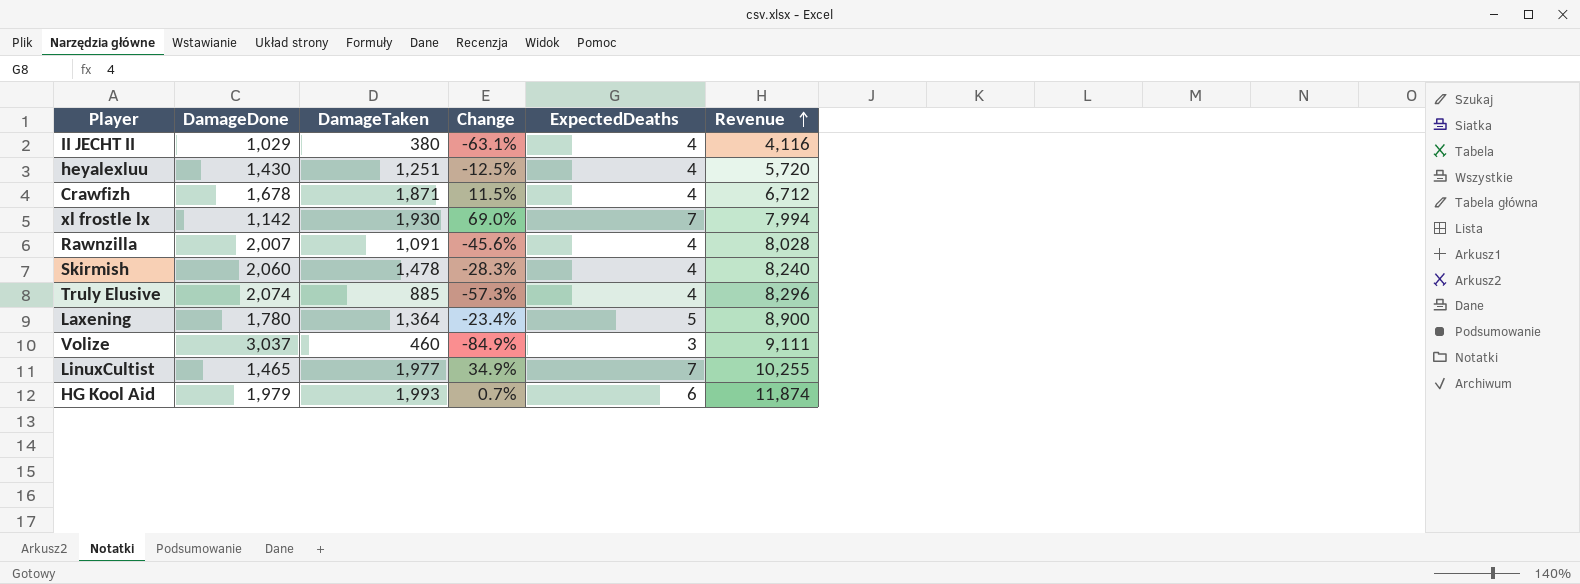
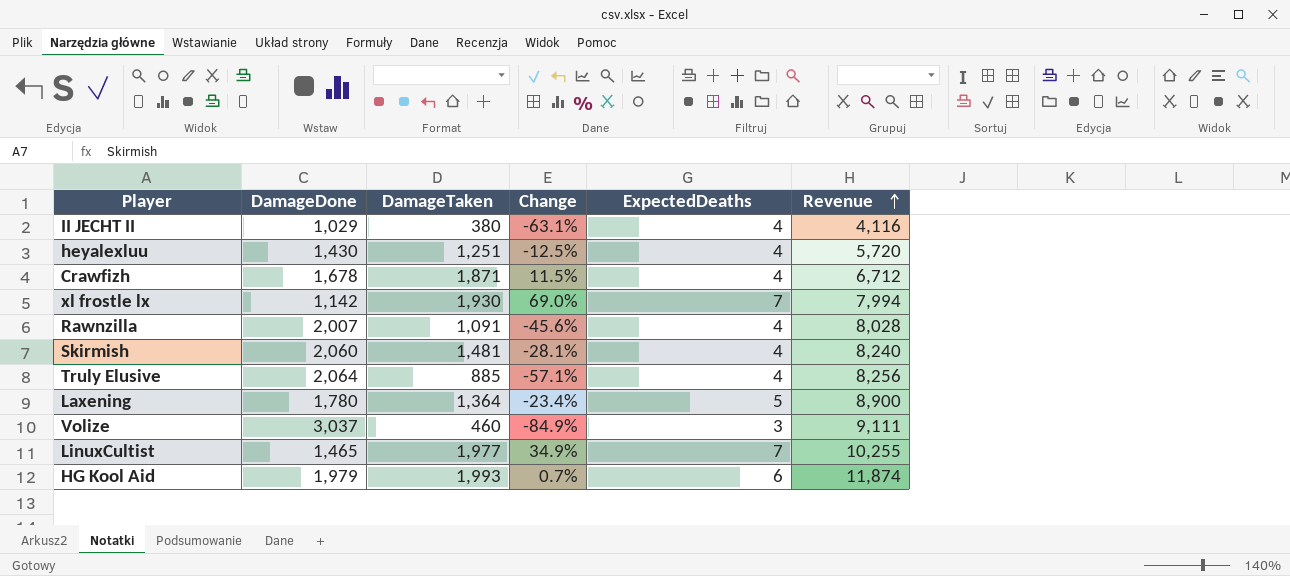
Skirmish | DamageTaken: 1,478 -> 1,481
Skirmish | Change: -28.3% -> -28.1%
Truly Elusive | DamageDone: 2,074 -> 2,064
Truly Elusive | Change: -57.3% -> -57.1%
Truly Elusive | Revenue: 8,296 -> 8,256

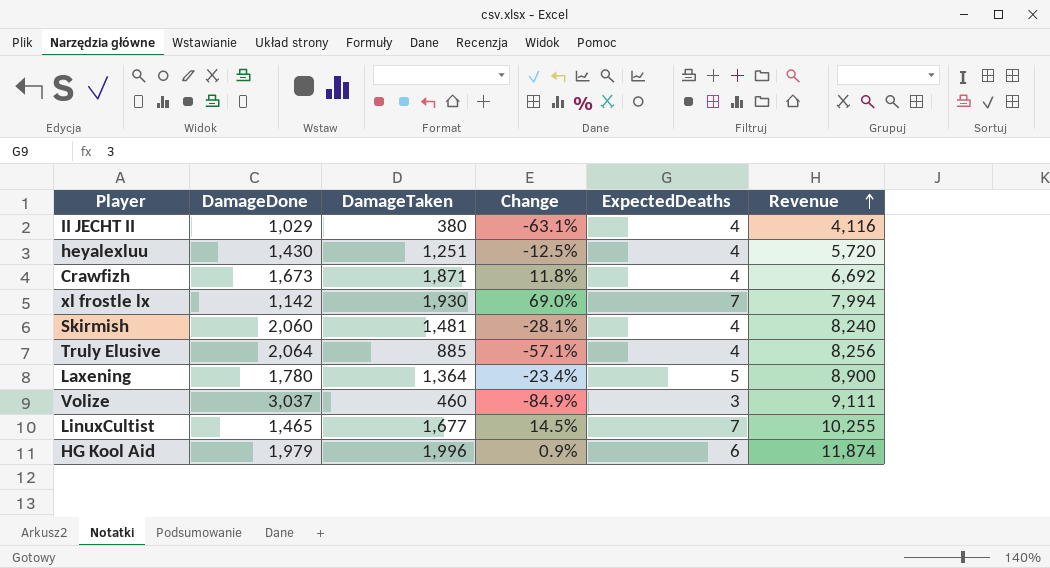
row Rawnzilla: 2,007 | 1,091 | -45.6% | 4 | 8,028 -> none
Crawfizh | DamageDone: 1,678 -> 1,673
Crawfizh | Change: 11.5% -> 11.8%
Crawfizh | Revenue: 6,712 -> 6,692
LinuxCultist | DamageTaken: 1,977 -> 1,677
LinuxCultist | Change: 34.9% -> 14.5%
HG Kool Aid | DamageTaken: 1,993 -> 1,996
HG Kool Aid | Change: 0.7% -> 0.9%

